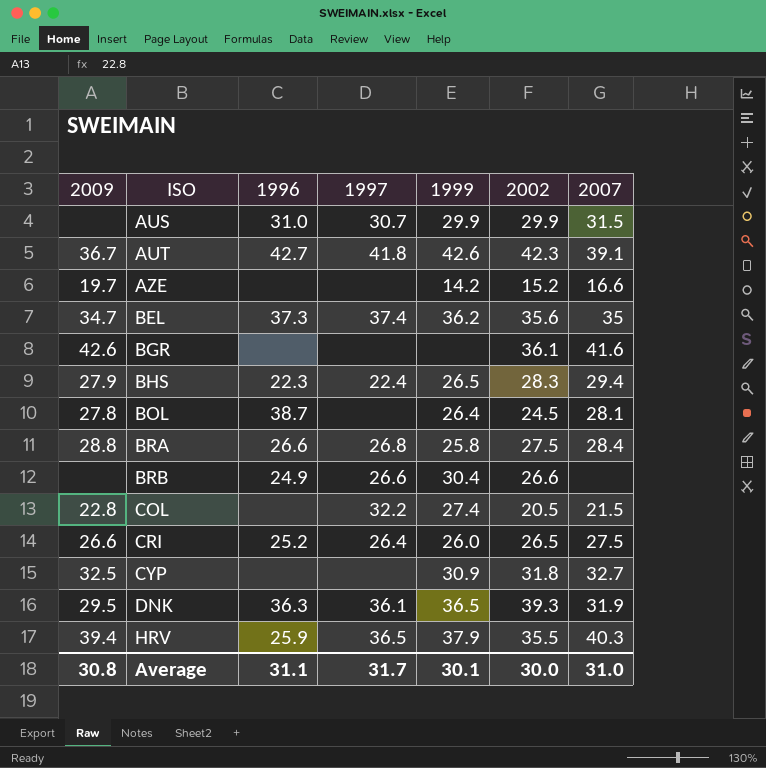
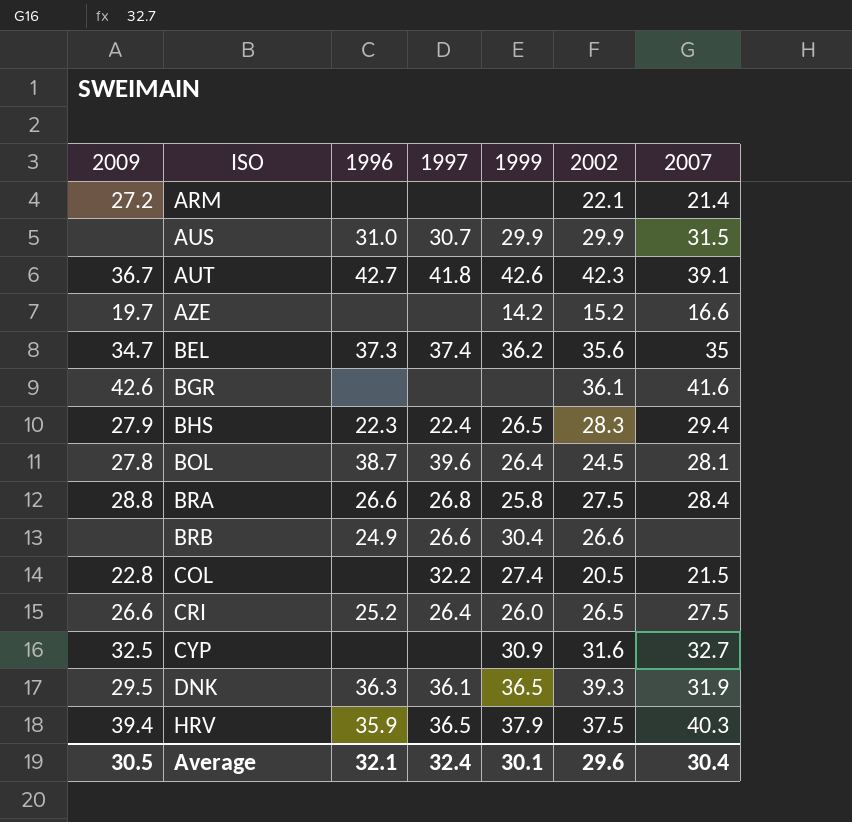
row ARM: none -> 27.2 | none | none | none | 22.1 | 21.4
BOL | 1997: none -> 39.6
CYP | 2002: 31.8 -> 31.6
HRV | 1996: 25.9 -> 35.9
HRV | 2002: 35.5 -> 37.5
Average | 2009: 30.8 -> 30.5
Average | 1996: 31.1 -> 32.1
Average | 1997: 31.7 -> 32.4
Average | 2002: 30.0 -> 29.6
Average | 2007: 31.0 -> 30.4

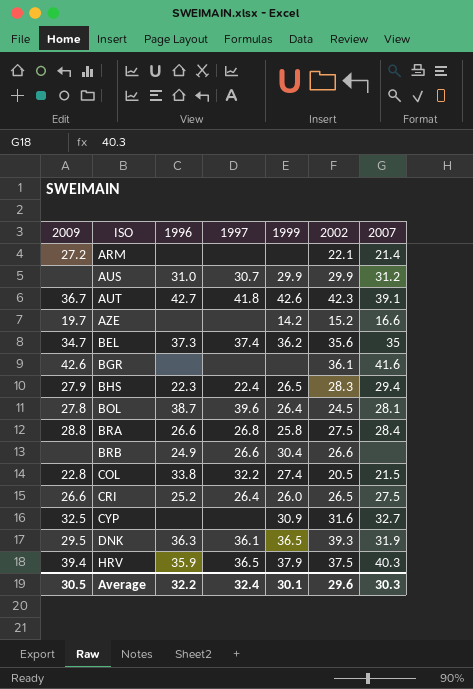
AUS | 2007: 31.5 -> 31.2
COL | 1996: none -> 33.8
Average | 1996: 32.1 -> 32.2
Average | 2007: 30.4 -> 30.3

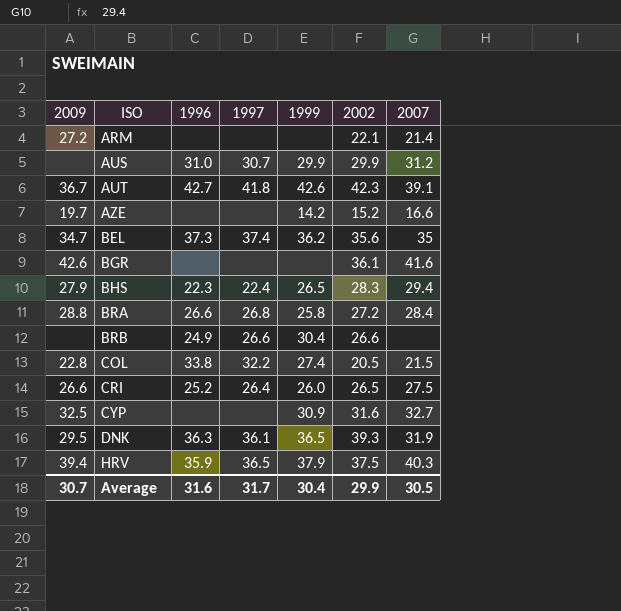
row BOL: 27.8 | 38.7 | 39.6 | 26.4 | 24.5 | 28.1 -> none
BRA | 2002: 27.5 -> 27.2
Average | 2009: 30.5 -> 30.7
Average | 1996: 32.2 -> 31.6
Average | 1997: 32.4 -> 31.7
Average | 1999: 30.1 -> 30.4
Average | 2002: 29.6 -> 29.9
Average | 2007: 30.3 -> 30.5

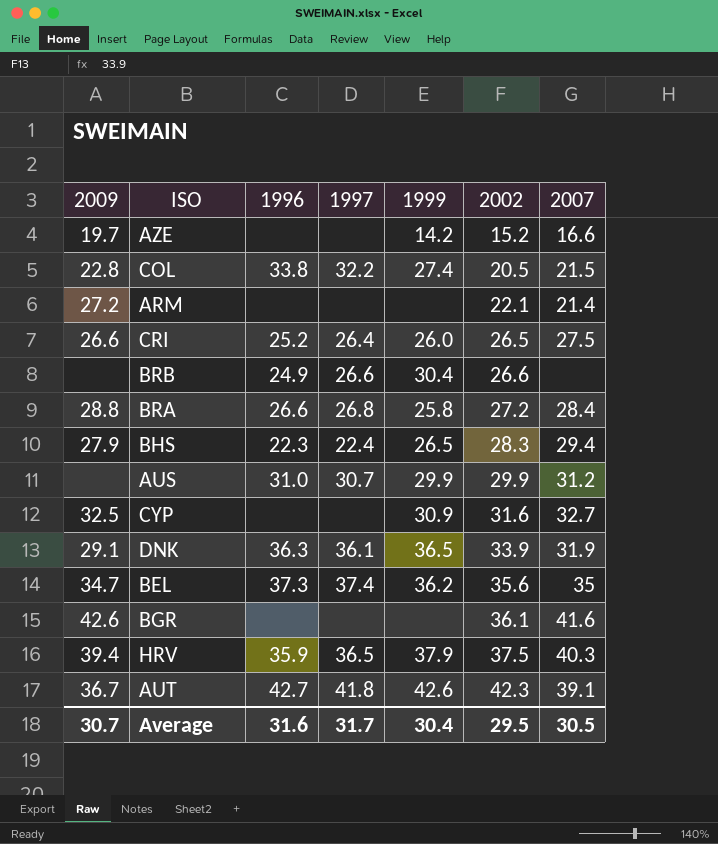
row order: ISO ascending -> 2002 ascending
DNK | 2009: 29.5 -> 29.1
DNK | 2002: 39.3 -> 33.9
Average | 2002: 29.9 -> 29.5

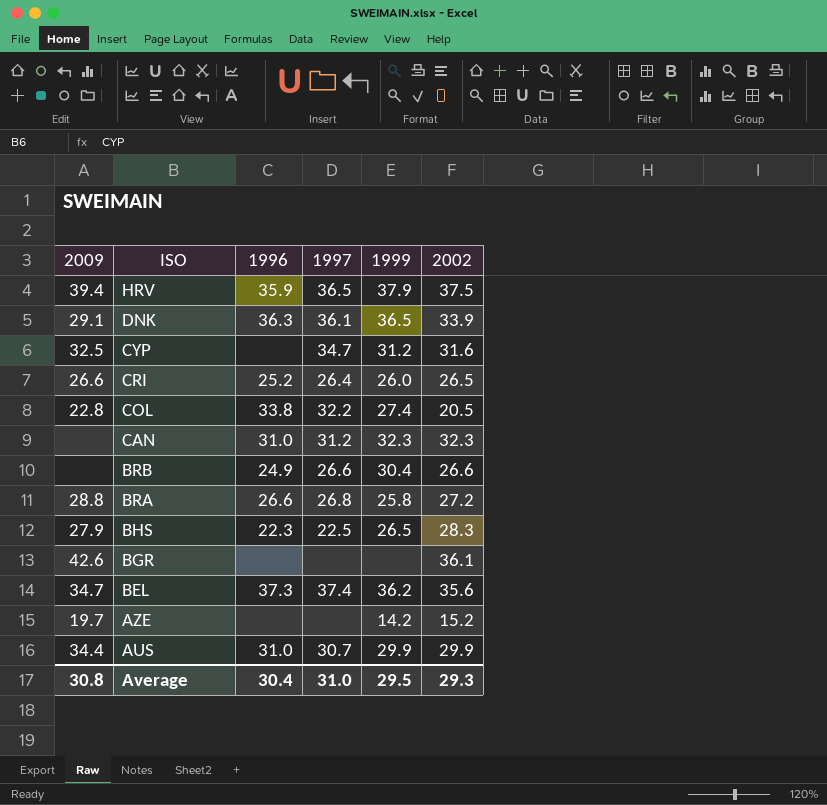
row order: 2002 ascending -> ISO descending
column 2007 | position: 7 -> none
row ARM: 27.2 | none | none | none | 22.1 | 21.4 -> none
row AUT: 36.7 | 42.7 | 41.8 | 42.6 | 42.3 | 39.1 -> none
CYP | 1997: none -> 34.7
CYP | 1999: 30.9 -> 31.2
row CAN: none -> none | 31.0 | 31.2 | 32.3 | 32.3
BHS | 1997: 22.4 -> 22.5
AUS | 2009: none -> 34.4
Average | 2009: 30.7 -> 30.8
Average | 1996: 31.6 -> 30.4
Average | 1997: 31.7 -> 31.0
Average | 1999: 30.4 -> 29.5
Average | 2002: 29.5 -> 29.3

